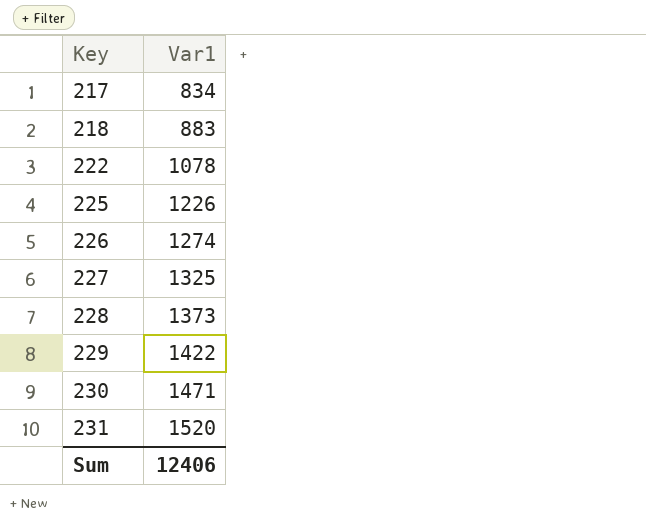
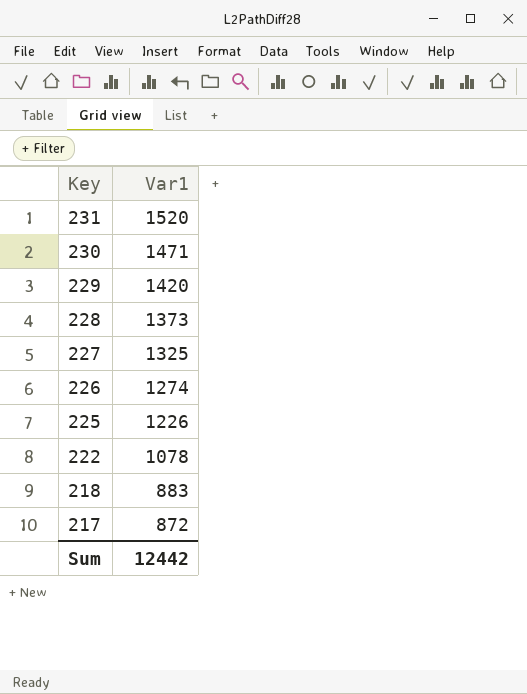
row order: Key ascending -> Key descending
229 | Var1: 1422 -> 1420
217 | Var1: 834 -> 872
Sum | Var1: 12406 -> 12442

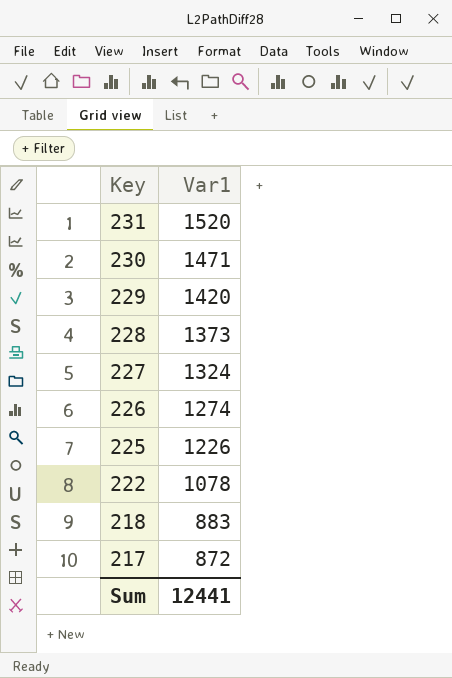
227 | Var1: 1325 -> 1324
Sum | Var1: 12442 -> 12441

